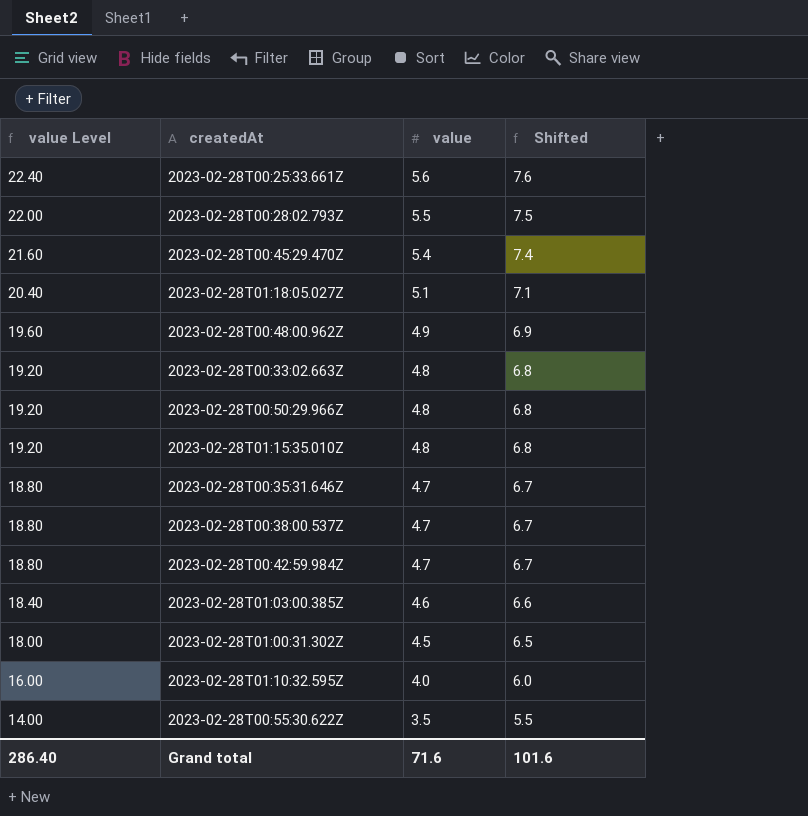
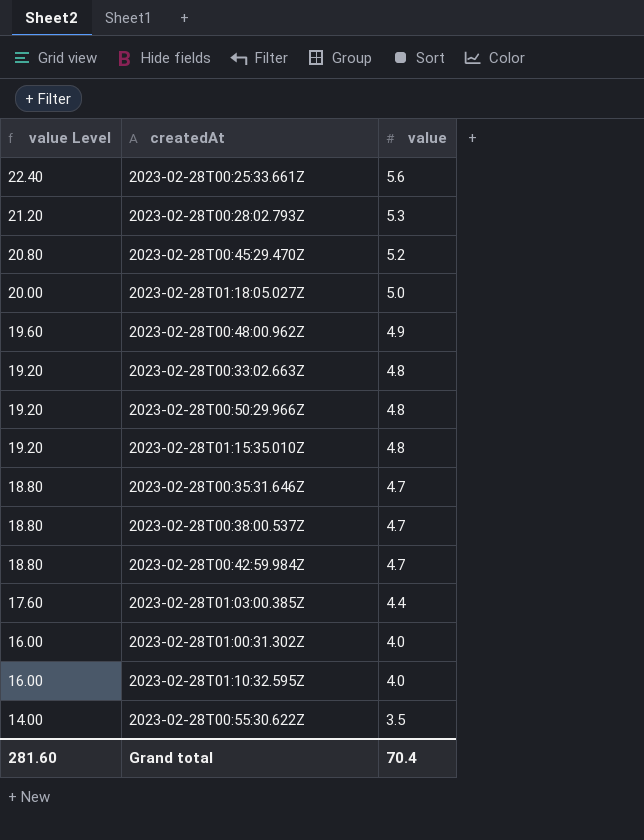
column Shifted | formula: [value] + 2 -> none
2023-02-28T00:28:02.793Z | value Level: 22.00 -> 21.20
2023-02-28T00:28:02.793Z | value: 5.5 -> 5.3
2023-02-28T00:45:29.470Z | value Level: 21.60 -> 20.80
2023-02-28T00:45:29.470Z | value: 5.4 -> 5.2
2023-02-28T01:18:05.027Z | value Level: 20.40 -> 20.00
2023-02-28T01:18:05.027Z | value: 5.1 -> 5.0
2023-02-28T01:03:00.385Z | value Level: 18.40 -> 17.60
2023-02-28T01:03:00.385Z | value: 4.6 -> 4.4
2023-02-28T01:00:31.302Z | value Level: 18.00 -> 16.00
2023-02-28T01:00:31.302Z | value: 4.5 -> 4.0
Grand total | value Level: 286.40 -> 281.60
Grand total | value: 71.6 -> 70.4

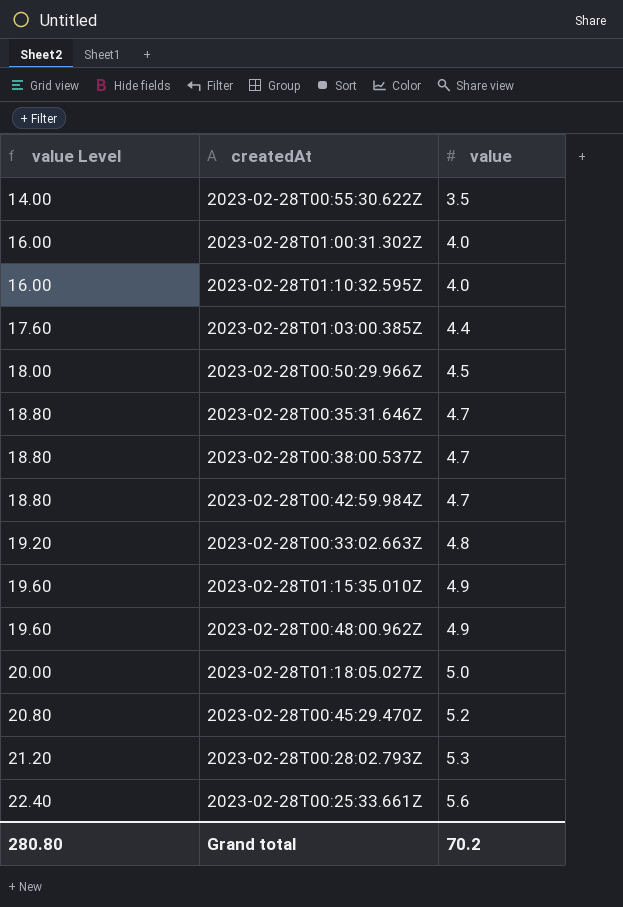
row order: value Level descending -> value Level ascending
2023-02-28T00:50:29.966Z | value Level: 19.20 -> 18.00
2023-02-28T00:50:29.966Z | value: 4.8 -> 4.5
2023-02-28T01:15:35.010Z | value Level: 19.20 -> 19.60
2023-02-28T01:15:35.010Z | value: 4.8 -> 4.9
Grand total | value Level: 281.60 -> 280.80
Grand total | value: 70.4 -> 70.2

